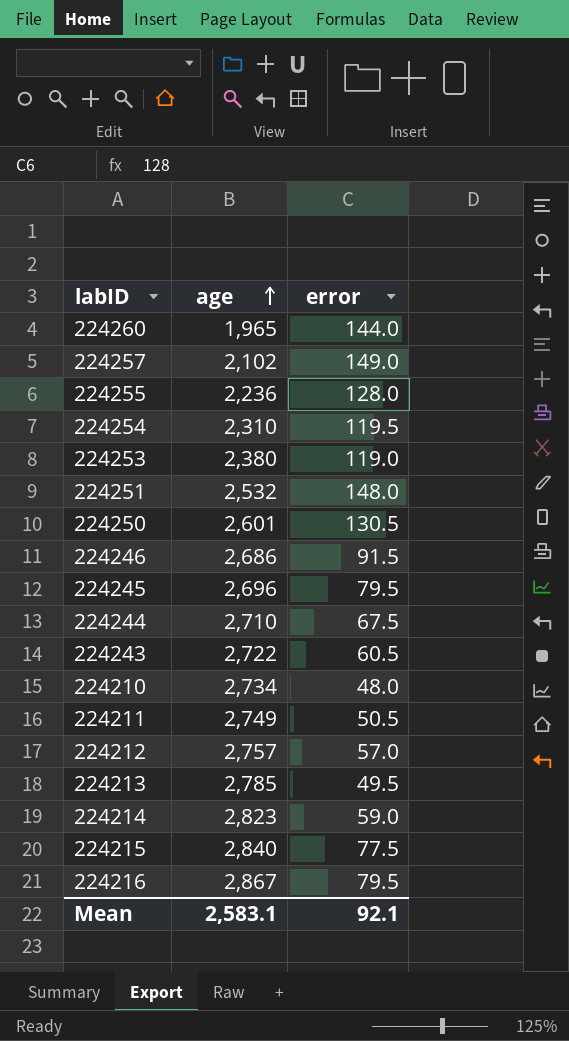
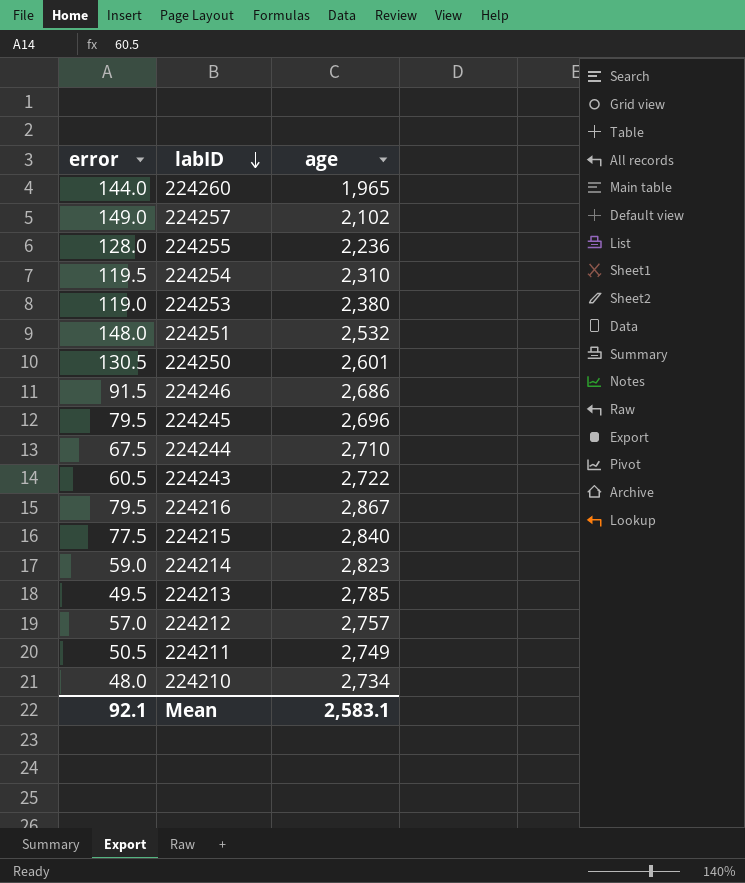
row order: age ascending -> labID descending
column error | position: 3 -> 1

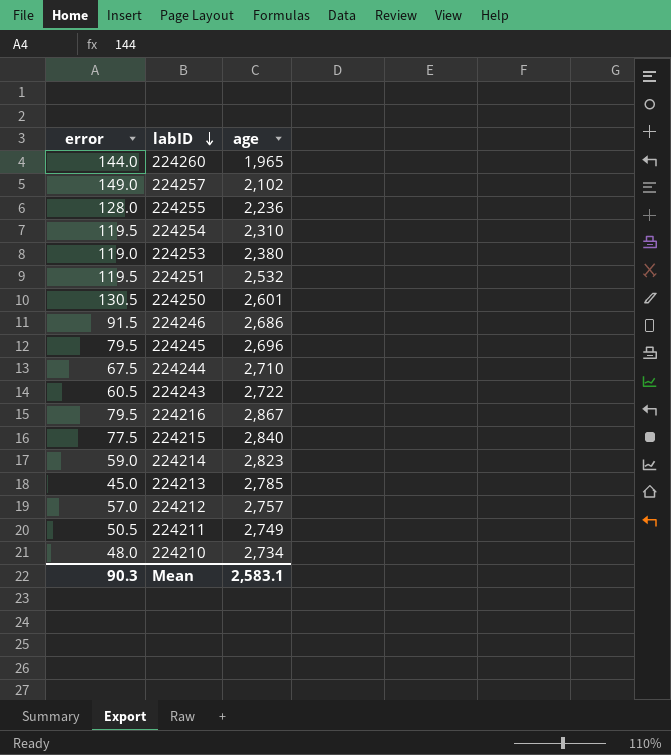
224251 | error: 148.0 -> 119.5
224213 | error: 49.5 -> 45.0
Mean | error: 92.1 -> 90.3

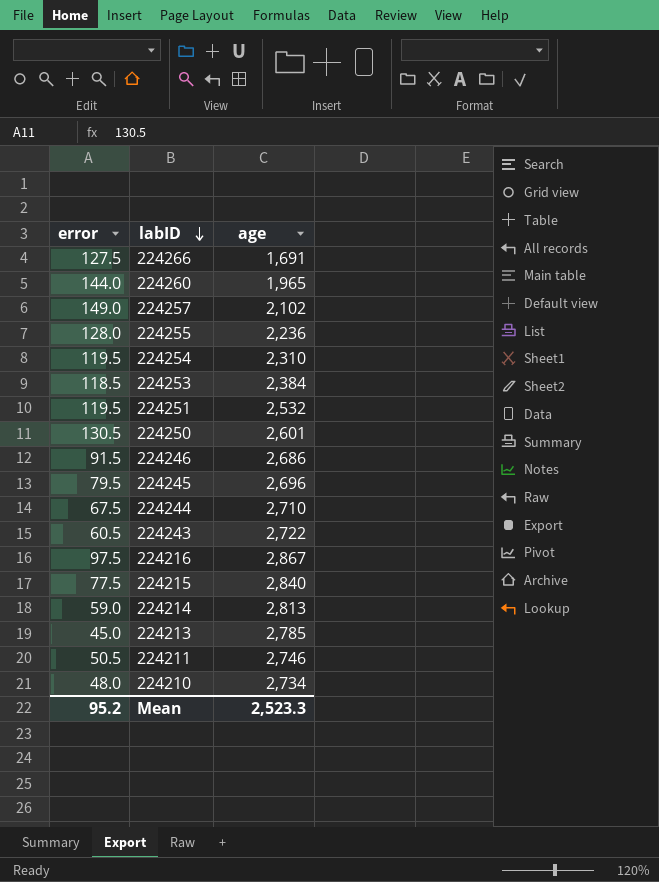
row 224212: 57.0 | 2,757 -> none
row 224266: none -> 127.5 | 1,691
224253 | error: 119.0 -> 118.5
224253 | age: 2,380 -> 2,384
224216 | error: 79.5 -> 97.5
224214 | age: 2,823 -> 2,813
224211 | age: 2,749 -> 2,746
Mean | error: 90.3 -> 95.2
Mean | age: 2,583.1 -> 2,523.3

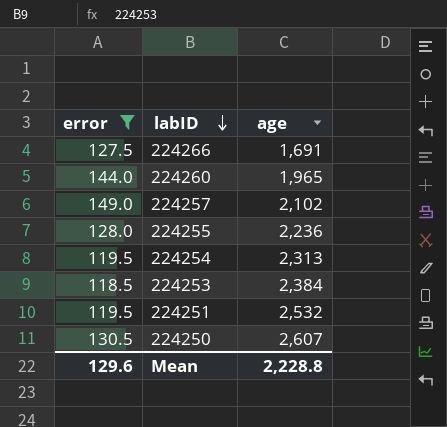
filter: none -> error >= 118.5
224254 | age: 2,310 -> 2,313
224250 | age: 2,601 -> 2,607
Mean | error: 95.2 -> 129.6
Mean | age: 2,523.3 -> 2,228.8

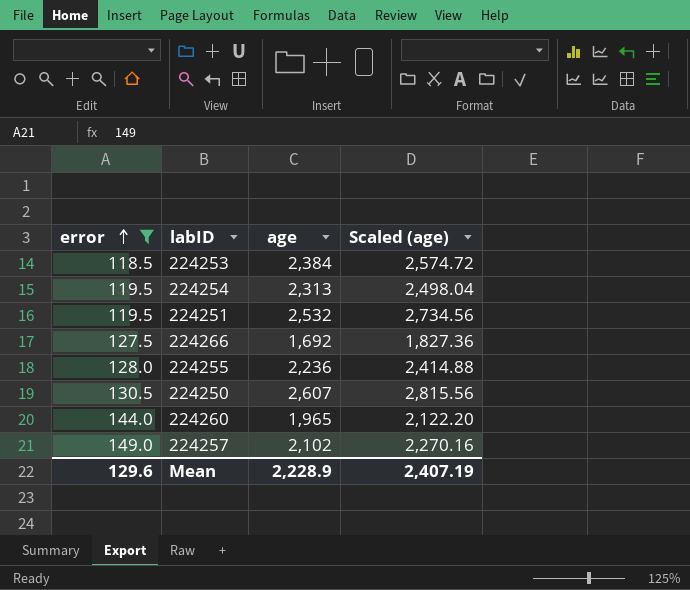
row order: labID descending -> error ascending
column Scaled (age) | formula: none -> [age] * 1.08
224266 | age: 1,691 -> 1,692
Mean | age: 2,228.8 -> 2,228.9

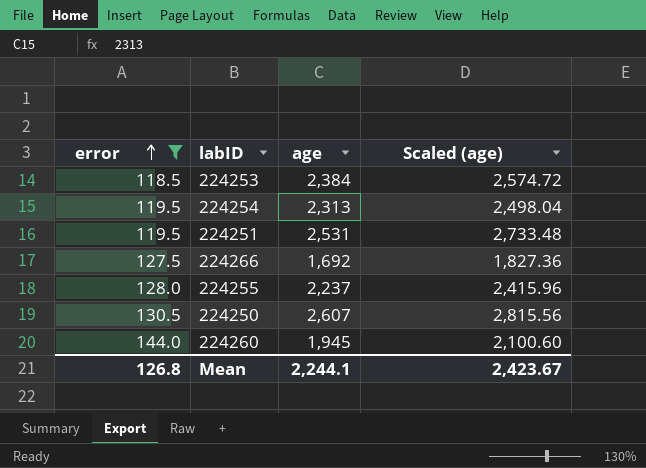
row 224257: 149.0 | 2,102 | 2,270.16 -> none
224251 | age: 2,532 -> 2,531
224251 | Scaled (age): 2,734.56 -> 2,733.48
224255 | age: 2,236 -> 2,237
224255 | Scaled (age): 2,414.88 -> 2,415.96
224260 | age: 1,965 -> 1,945
224260 | Scaled (age): 2,122.20 -> 2,100.60
Mean | error: 129.6 -> 126.8
Mean | age: 2,228.9 -> 2,244.1
Mean | Scaled (age): 2,407.19 -> 2,423.67

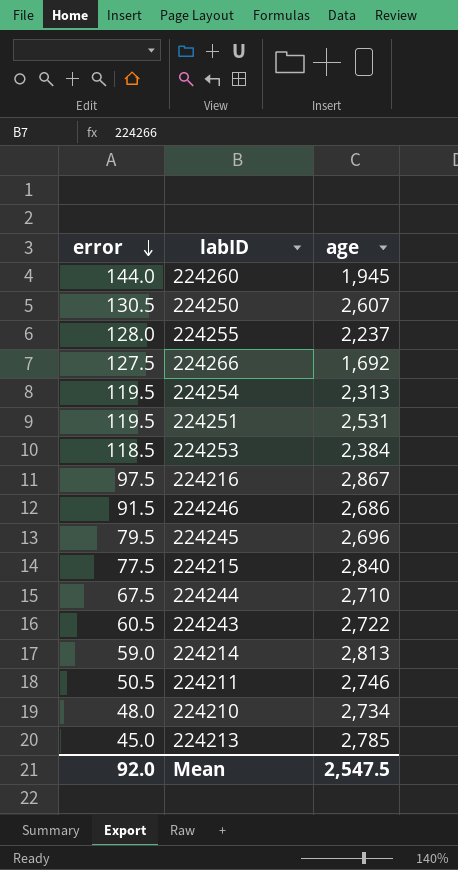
filter: error >= 118.5 -> none
row order: error ascending -> error descending
column Scaled (age) | formula: [age] * 1.08 -> none
Mean | error: 126.8 -> 92.0
Mean | age: 2,244.1 -> 2,547.5

